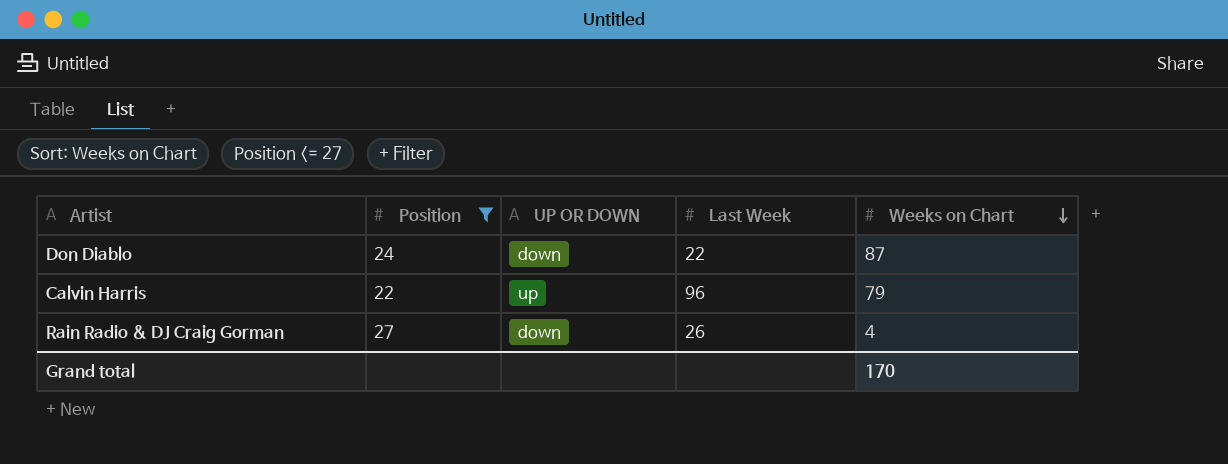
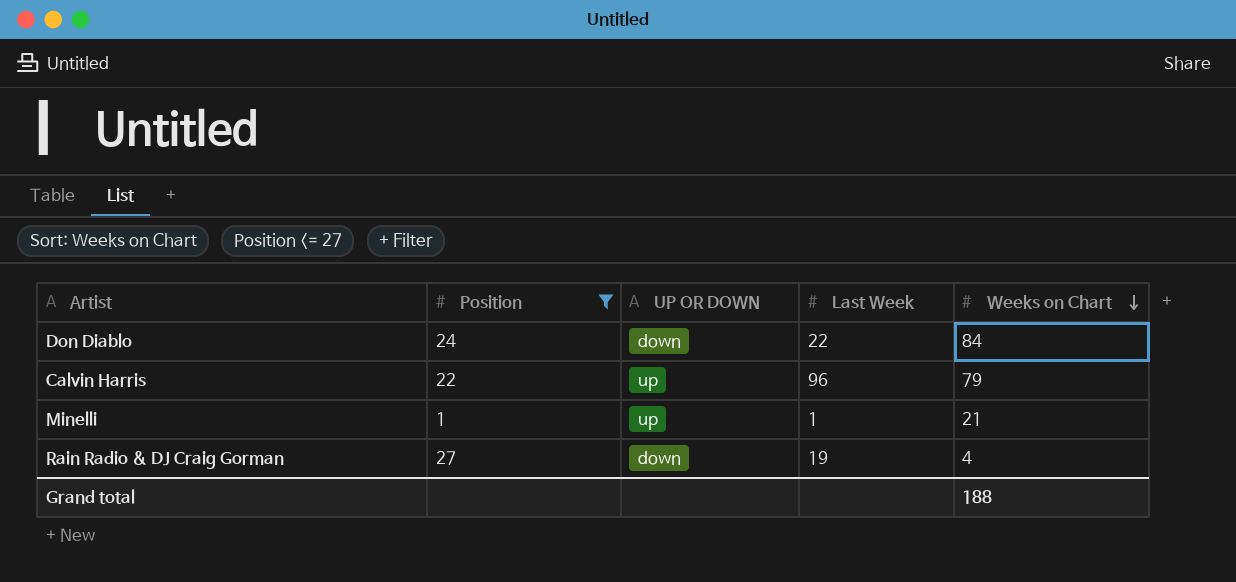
Don Diablo | Weeks on Chart: 87 -> 84
row Minelli: none -> 1 | up | 1 | 21
Rain Radio & DJ Craig Gorman | Last Week: 26 -> 19
Grand total | Weeks on Chart: 170 -> 188

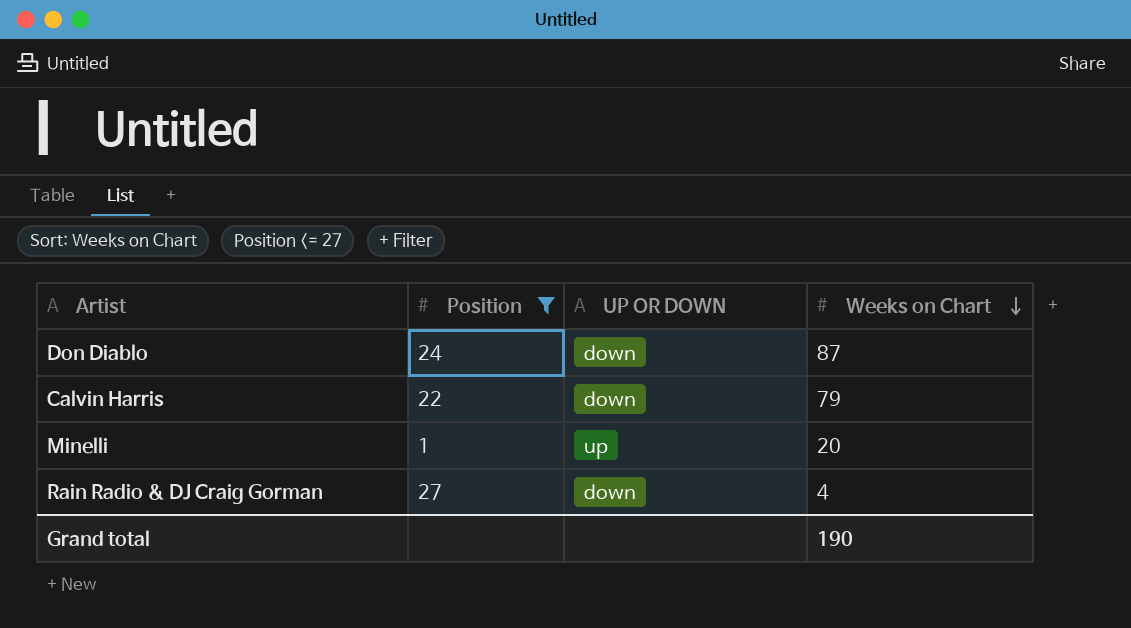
column Last Week | position: 4 -> none
Don Diablo | Weeks on Chart: 84 -> 87
Calvin Harris | UP OR DOWN: up -> down
Minelli | Weeks on Chart: 21 -> 20
Grand total | Weeks on Chart: 188 -> 190

